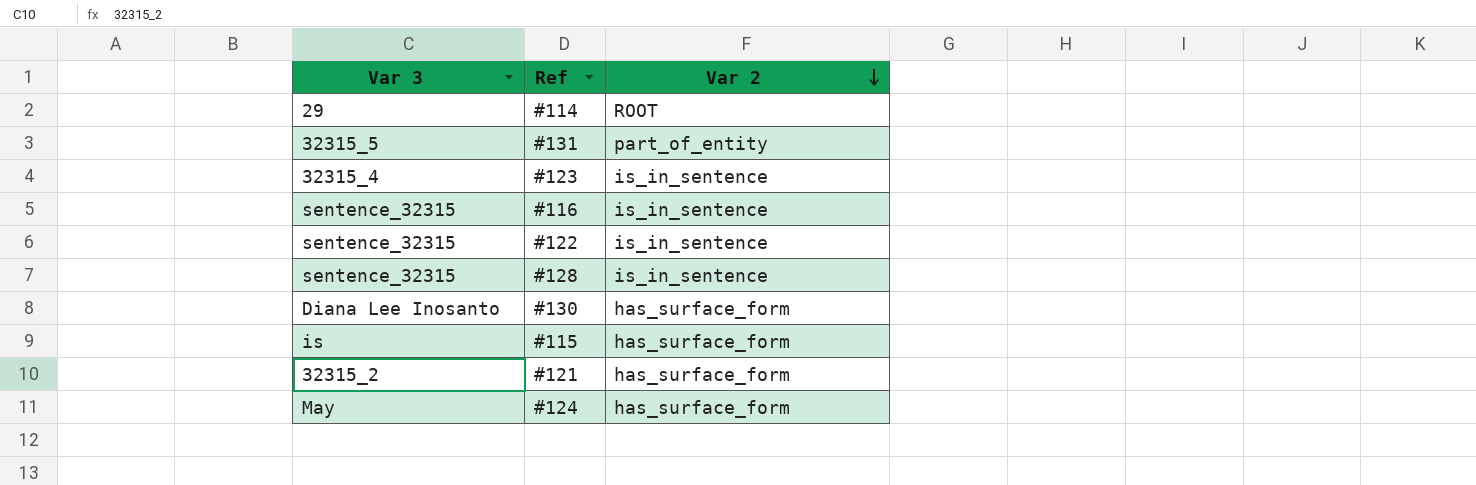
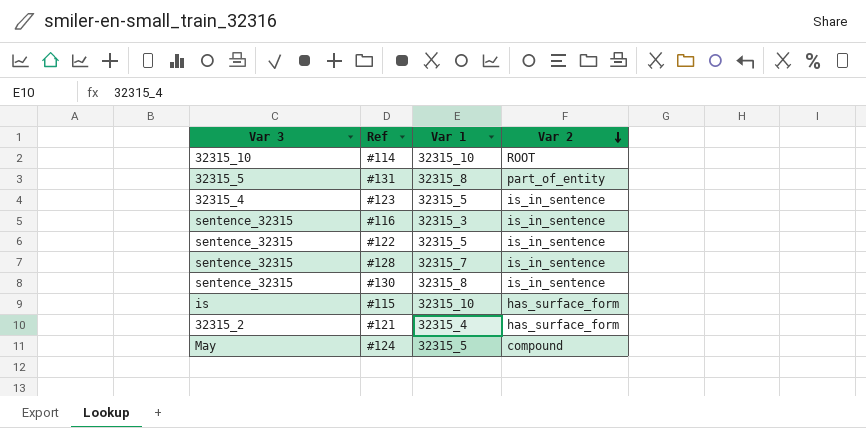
column Var 1 | position: none -> 3
#114 | Var 3: 29 -> 32315_10
#130 | Var 3: Diana Lee Inosanto -> sentence_32315
#130 | Var 2: has_surface_form -> is_in_sentence
#124 | Var 2: has_surface_form -> compound

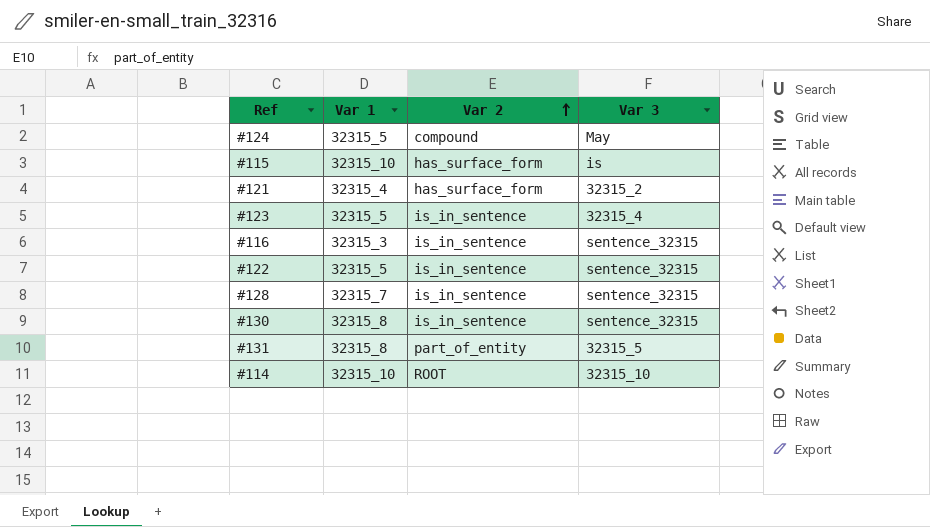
row order: Var 2 descending -> Var 2 ascending
column Var 3 | position: 1 -> 4

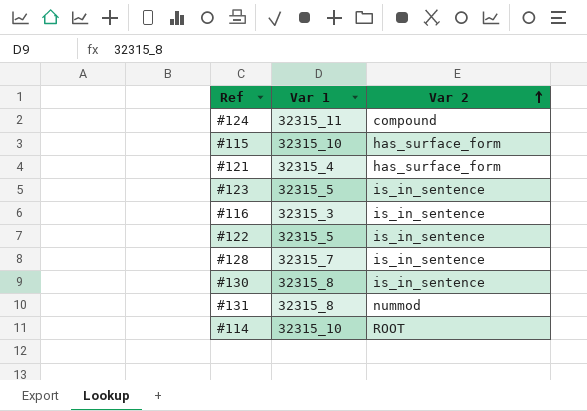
column Var 3 | position: 4 -> none
#124 | Var 1: 32315_5 -> 32315_11
#131 | Var 2: part_of_entity -> nummod

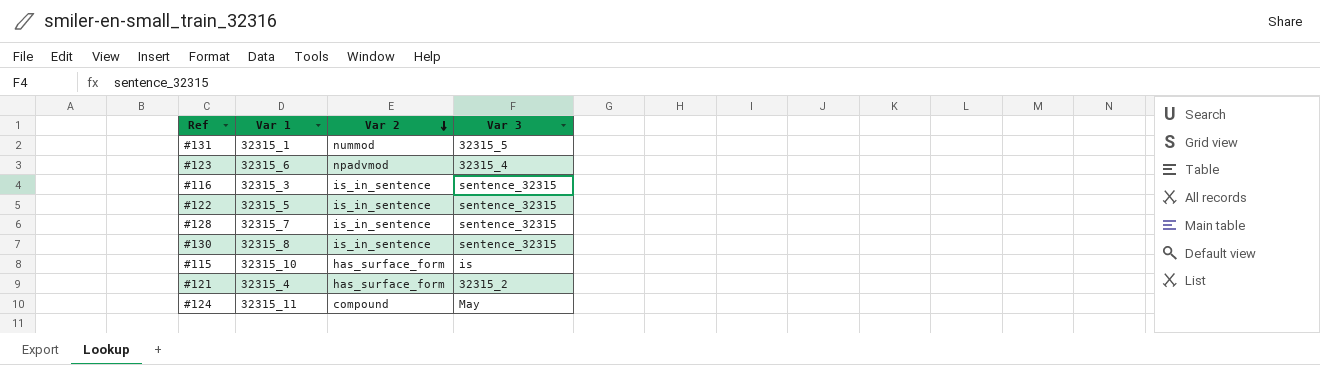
row order: Var 2 ascending -> Var 2 descending
column Var 3 | position: none -> 4
row #114: 32315_10 | ROOT -> none
#131 | Var 1: 32315_8 -> 32315_1
#123 | Var 1: 32315_5 -> 32315_6
#123 | Var 2: is_in_sentence -> npadvmod

